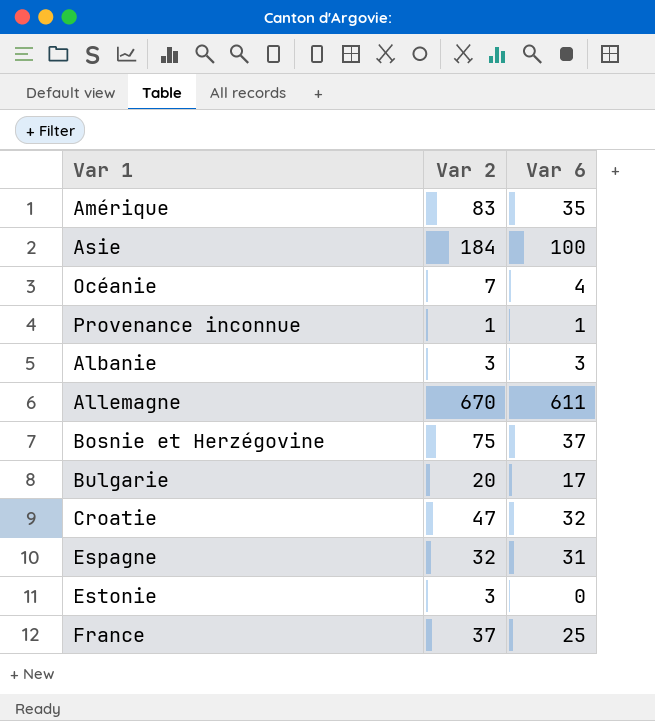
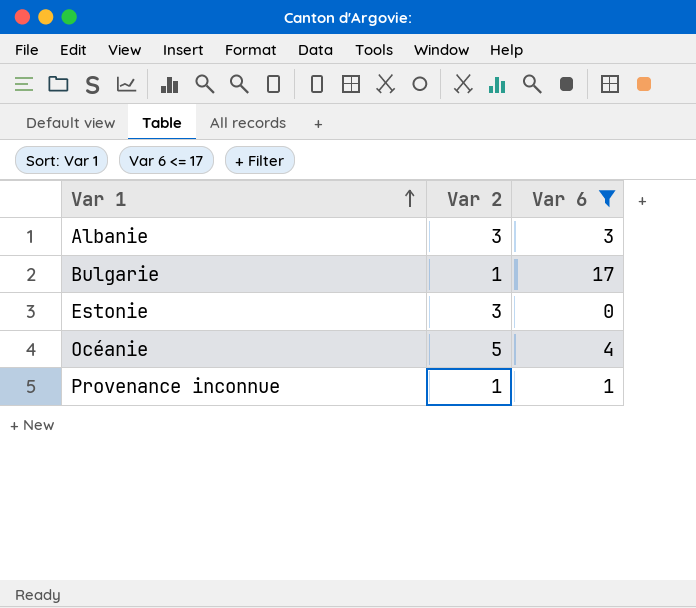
filter: none -> Var 6 <= 17
row order: none -> Var 1 ascending
Bulgarie | Var 2: 20 -> 1
Océanie | Var 2: 7 -> 5

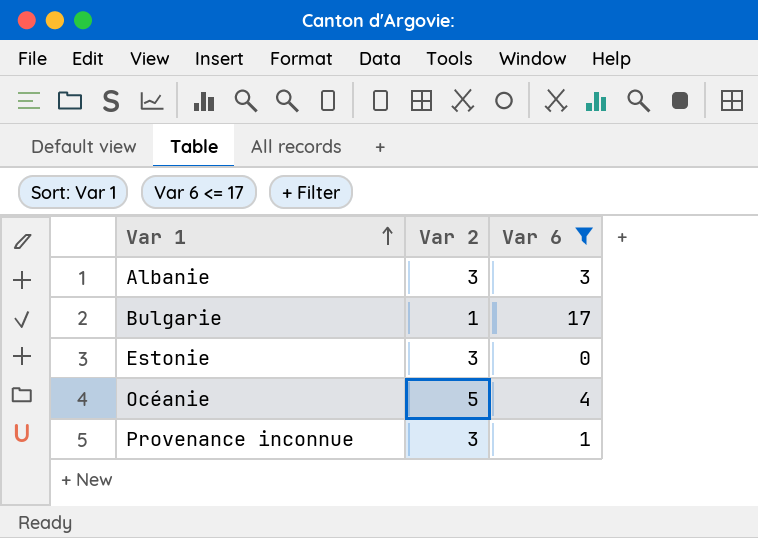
Provenance inconnue | Var 2: 1 -> 3

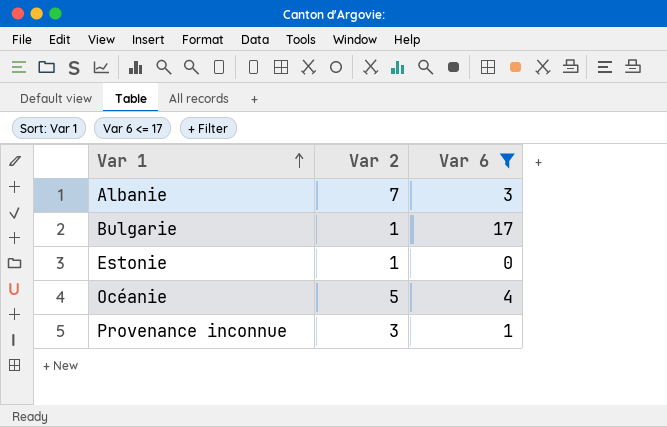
Albanie | Var 2: 3 -> 7
Estonie | Var 2: 3 -> 1

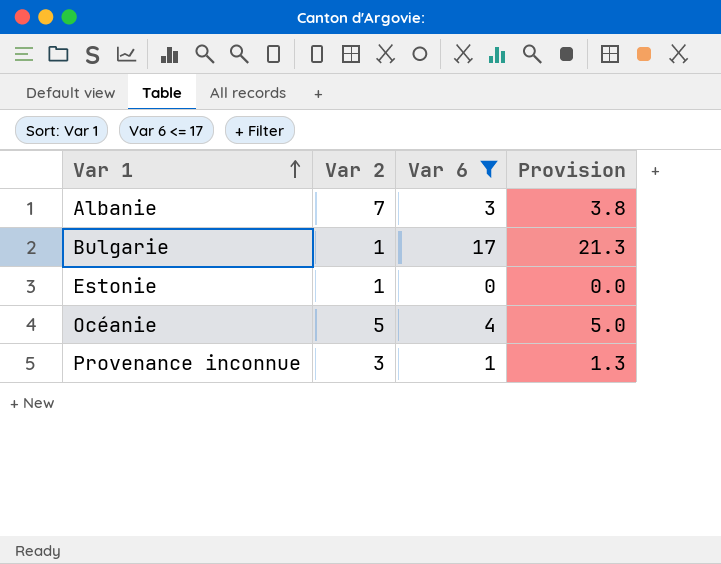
column Provision | formula: none -> [Var 6] * 1.25

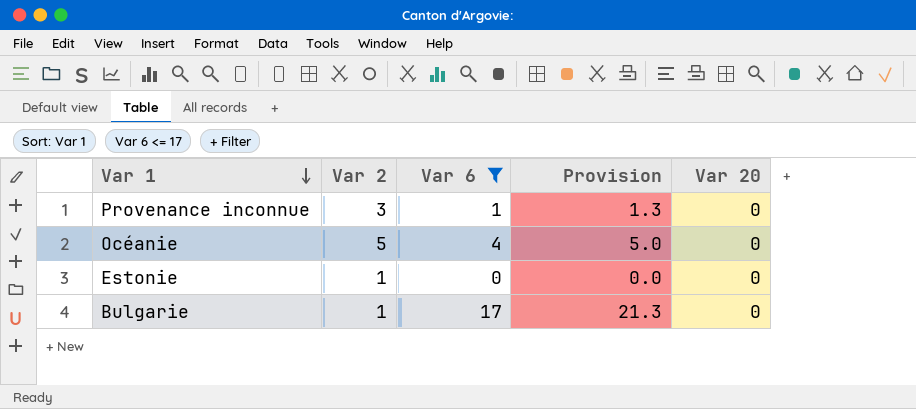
row order: Var 1 ascending -> Var 1 descending
column Var 20 | position: none -> 5
row Albanie: 7 | 3 | 3.8 -> none

